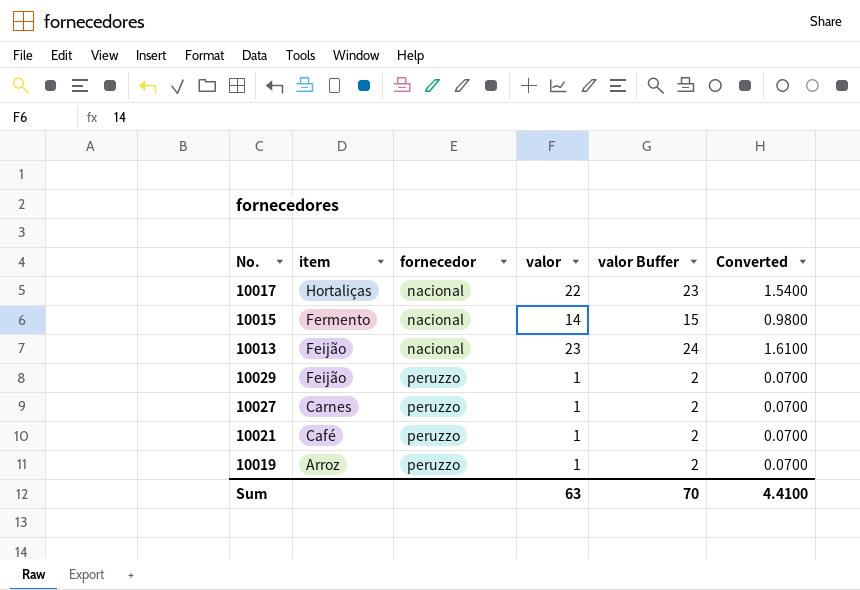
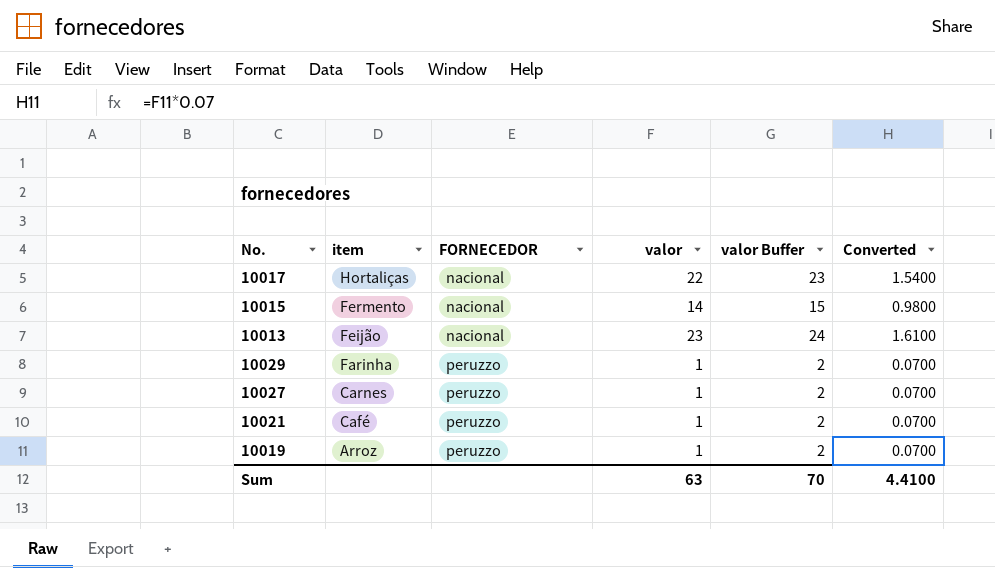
column name: fornecedor -> FORNECEDOR
10029 | item: Feijão -> Farinha

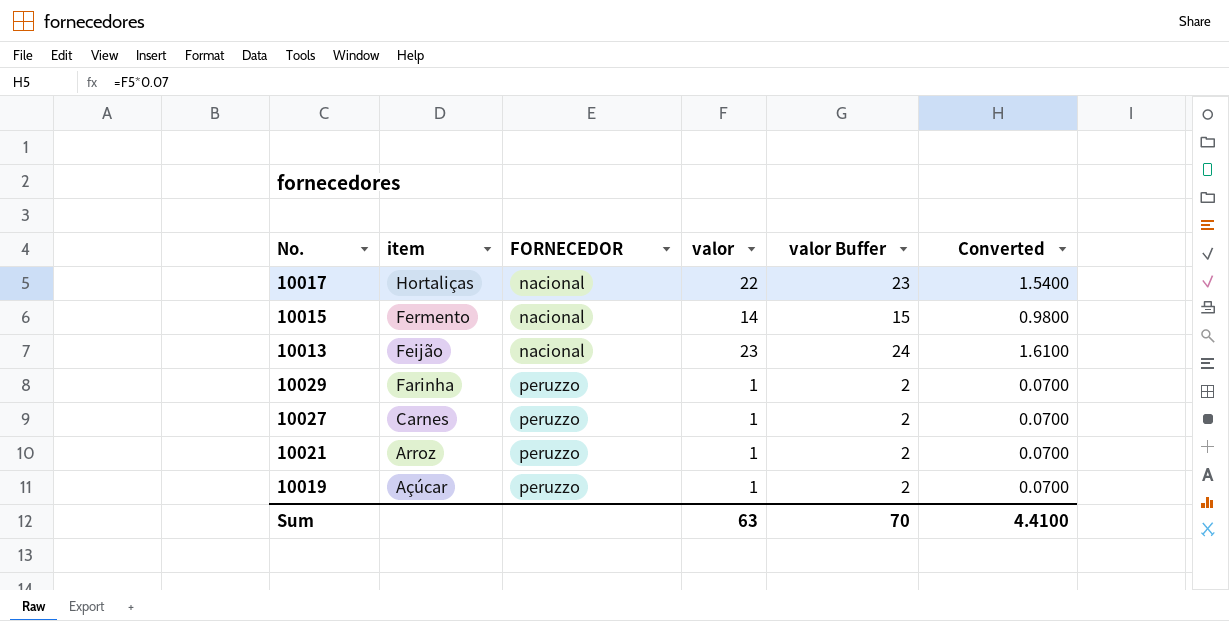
10021 | item: Café -> Arroz
10019 | item: Arroz -> Açúcar

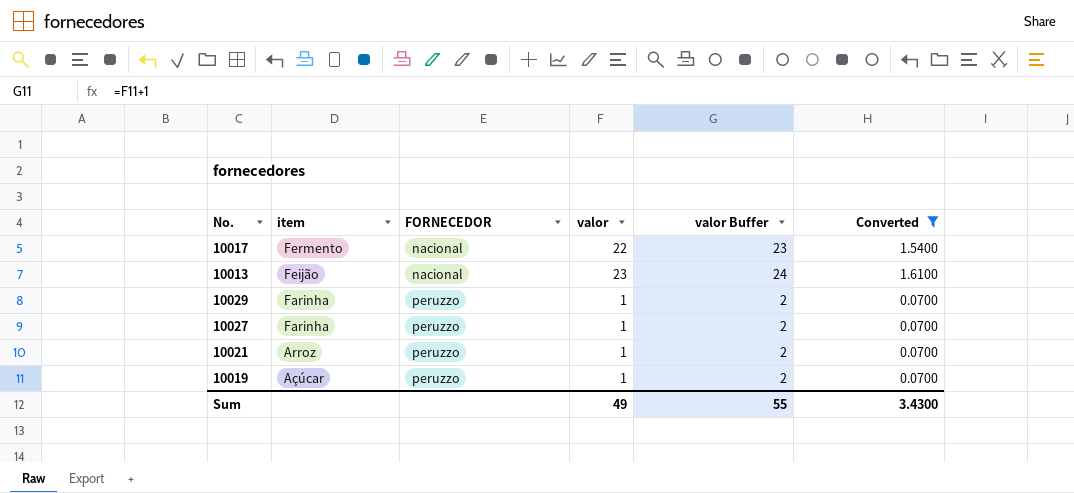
filter: none -> Converted != 0.9800
10017 | item: Hortaliças -> Fermento
10027 | item: Carnes -> Farinha
Sum | valor: 63 -> 49
Sum | valor Buffer: 70 -> 55
Sum | Converted: 4.4100 -> 3.4300

